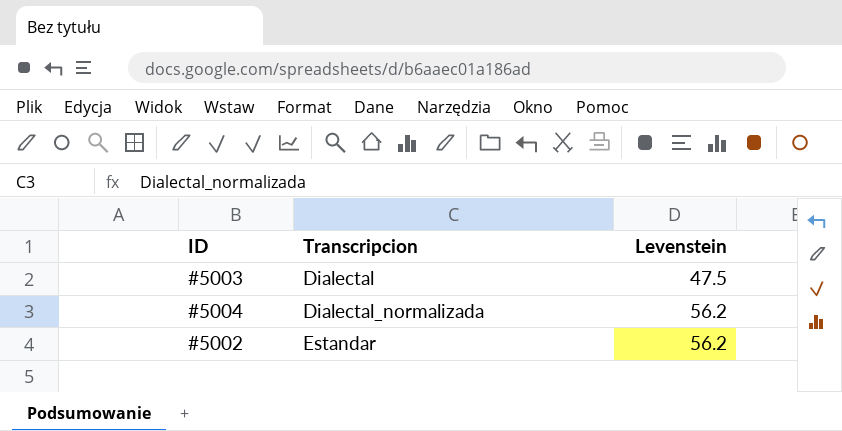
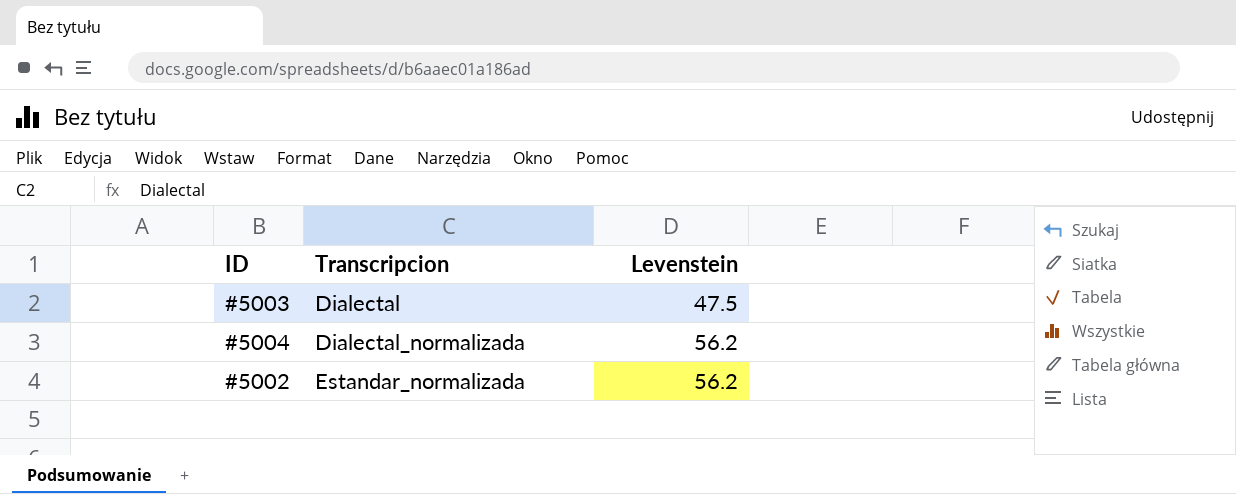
#5002 | Transcripcion: Estandar -> Estandar_normalizada

